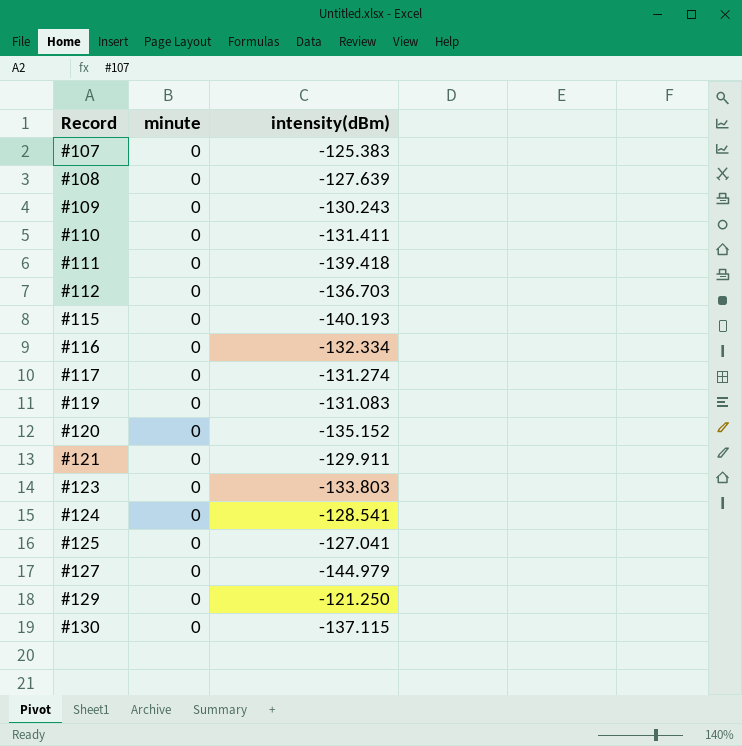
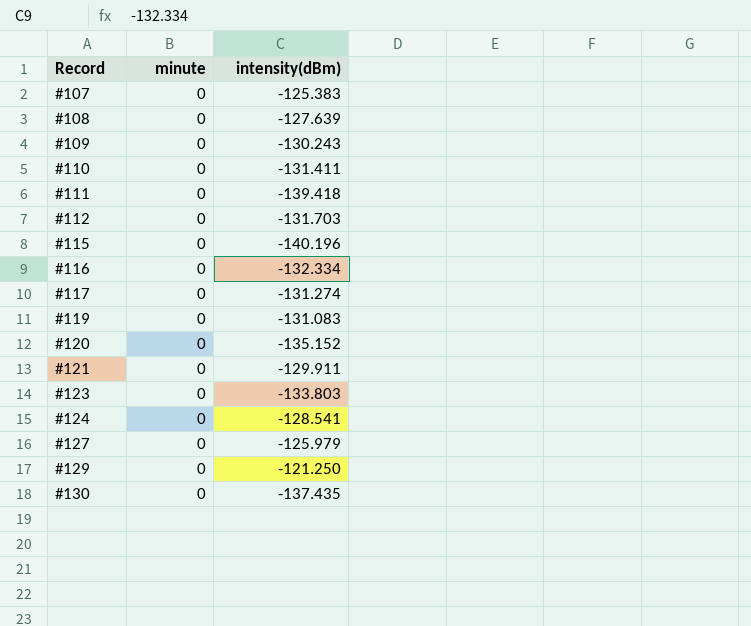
row #125: 0 | -127.041 -> none
#112 | intensity(dBm): -136.703 -> -131.703
#115 | intensity(dBm): -140.193 -> -140.196
#127 | intensity(dBm): -144.979 -> -125.979
#130 | intensity(dBm): -137.115 -> -137.435

